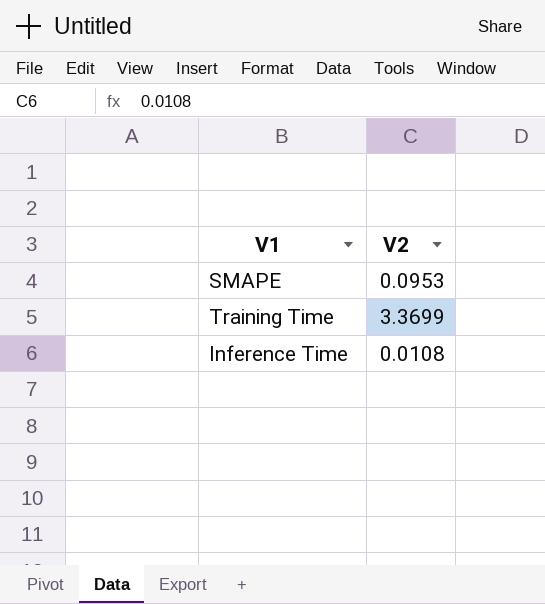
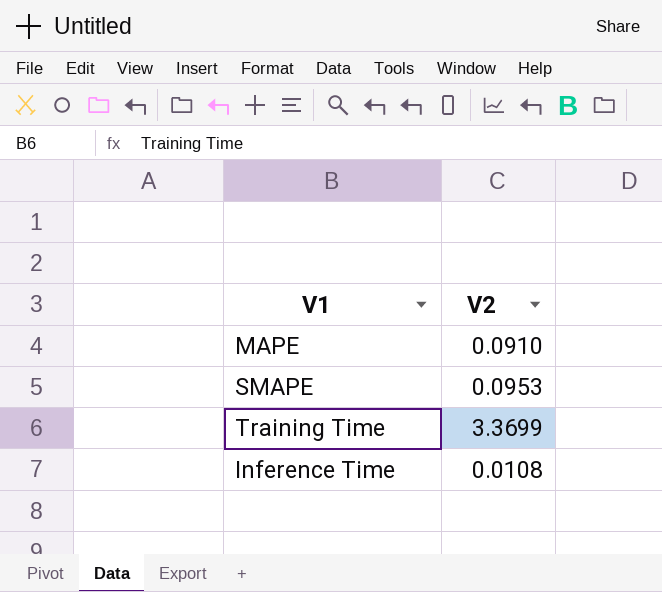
row MAPE: none -> 0.0910

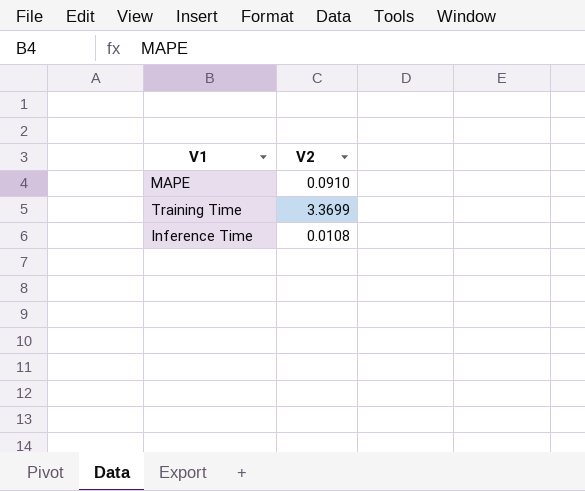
row SMAPE: 0.0953 -> none

